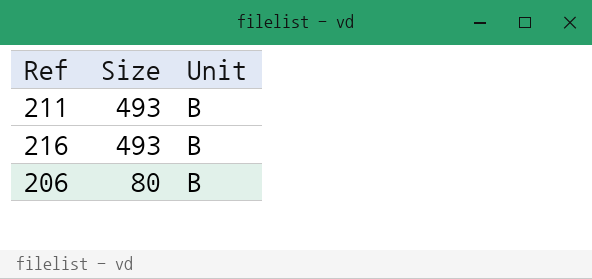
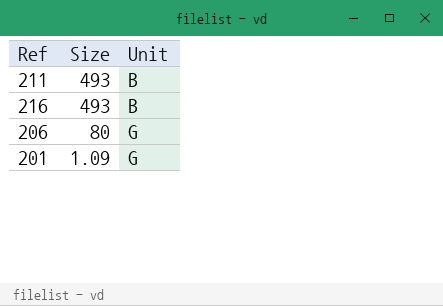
206 | Unit: B -> G
row 201: none -> 1.09 | G

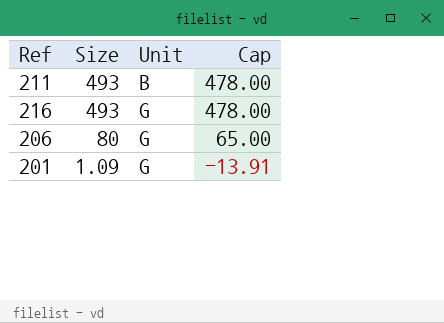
column Cap | formula: none -> [Size] - 15
216 | Unit: B -> G

